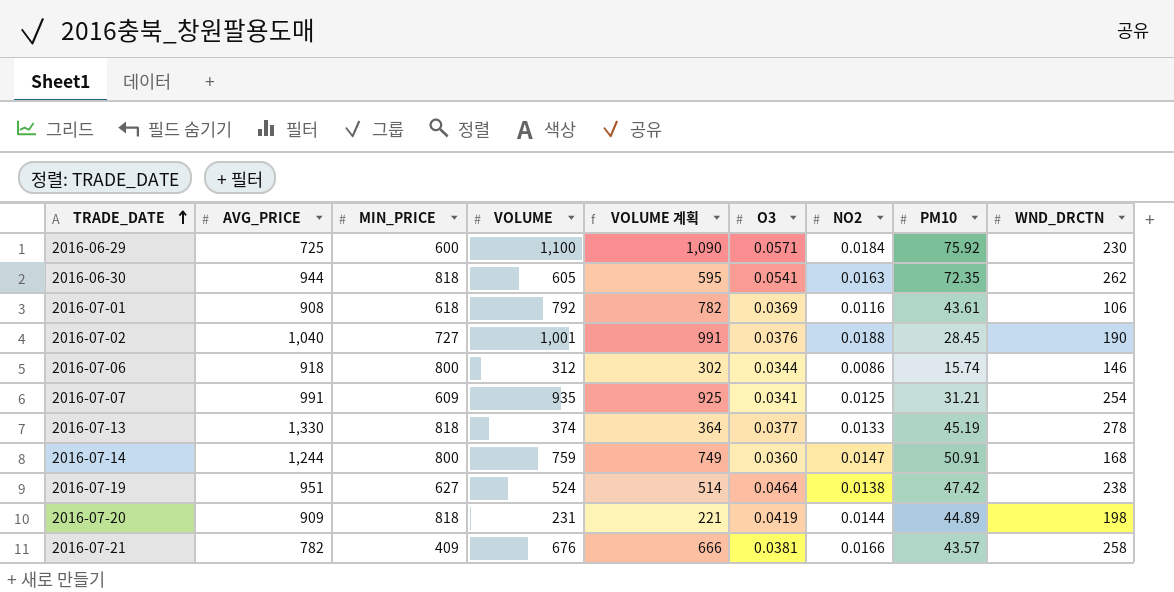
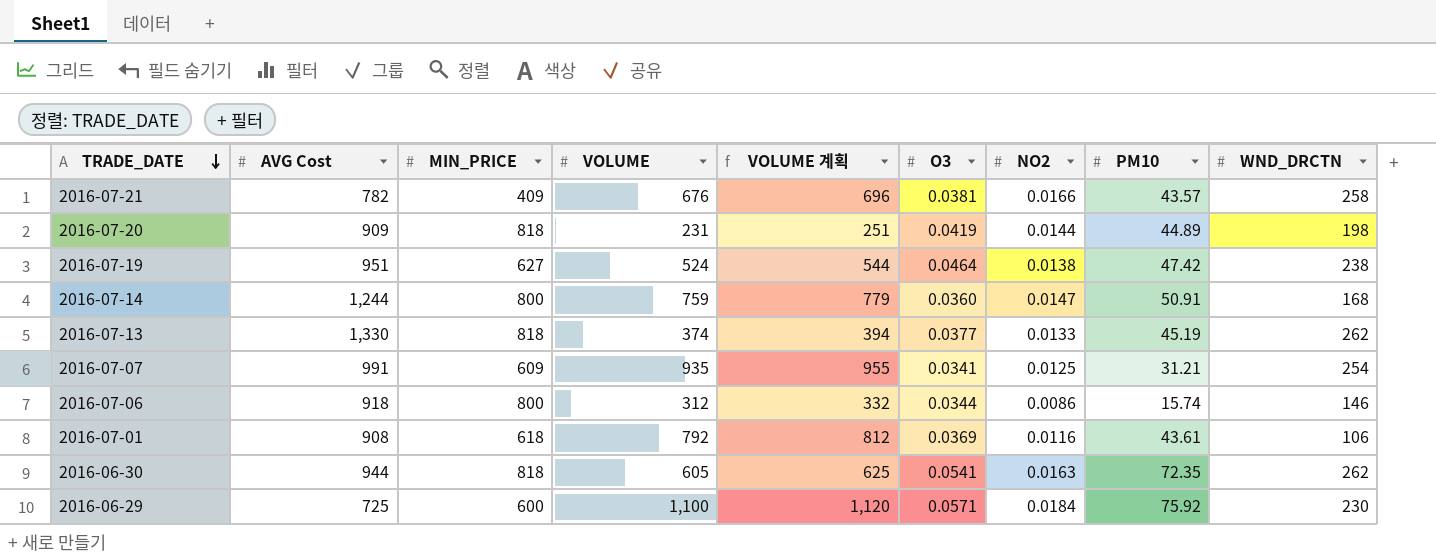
row order: TRADE_DATE ascending -> TRADE_DATE descending
column name: AVG_PRICE -> AVG Cost
column VOLUME 계획 | formula: [VOLUME] - 10 -> [VOLUME] + 20
row 2016-07-02: 1,040 | 727 | 1,001 | 991 | 0.0376 | 0.0188 | 28.45 | 190 -> none
2016-07-13 | WND_DRCTN: 278 -> 262

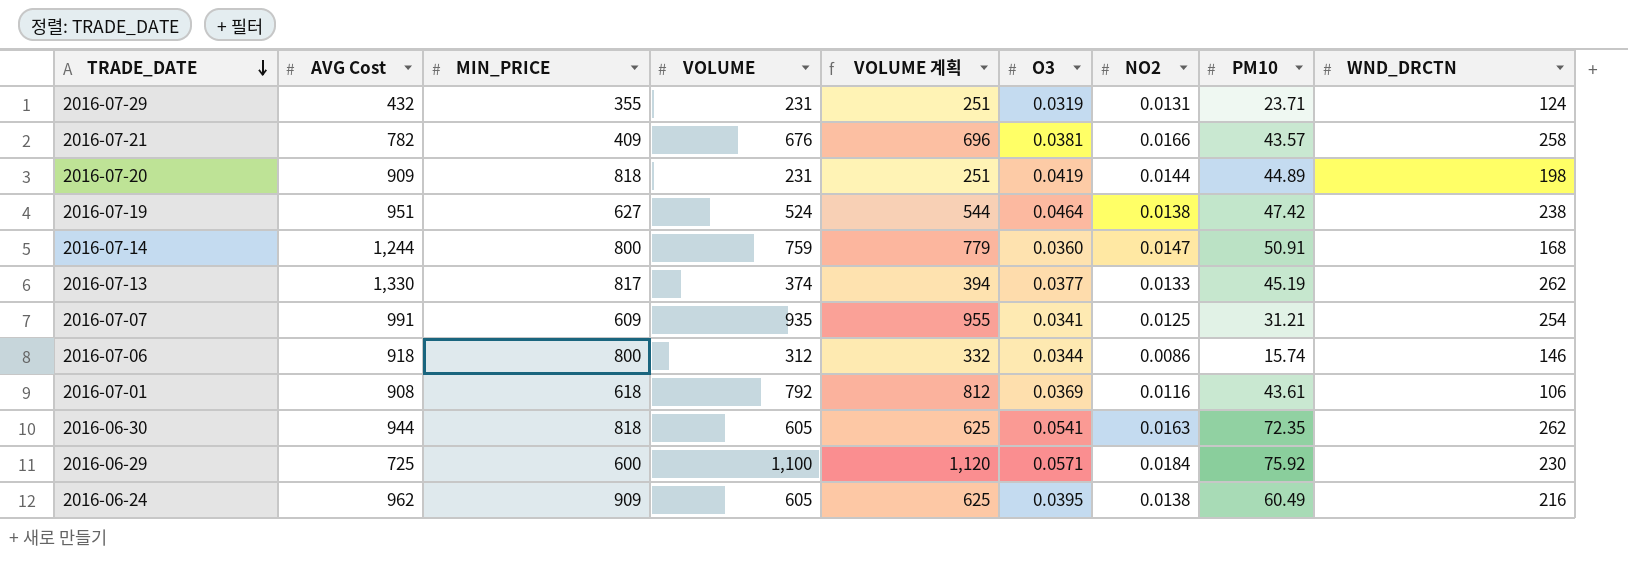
row 2016-07-29: none -> 432 | 355 | 231 | 251 | 0.0319 | 0.0131 | 23.71 | 124
2016-07-13 | MIN_PRICE: 818 -> 817
row 2016-06-24: none -> 962 | 909 | 605 | 625 | 0.0395 | 0.0138 | 60.49 | 216

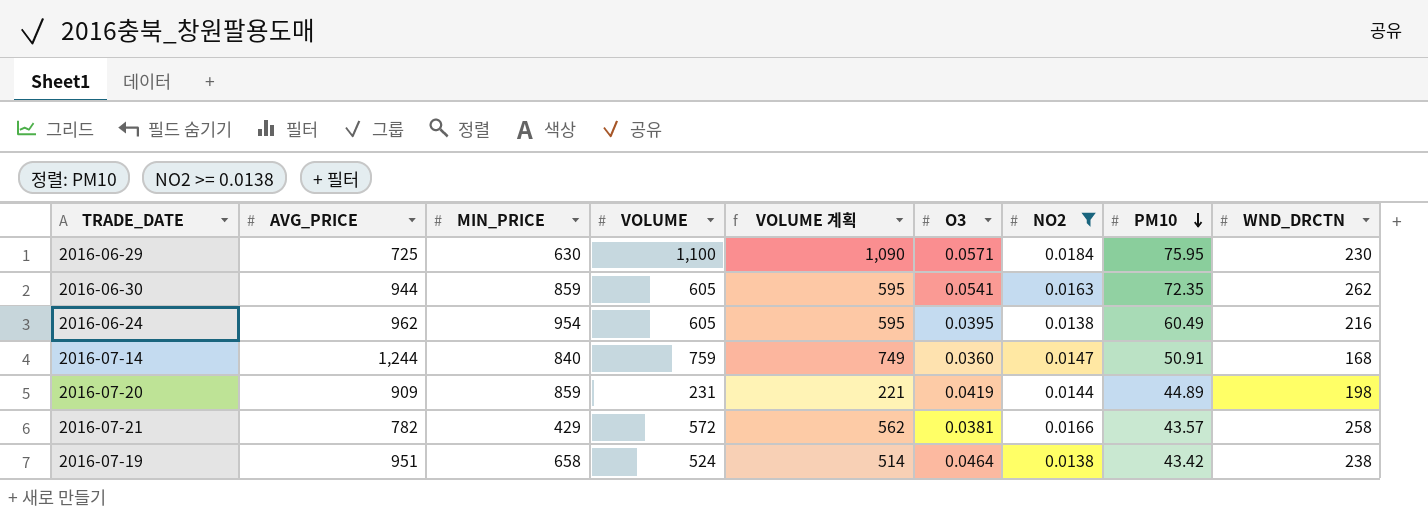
filter: none -> NO2 >= 0.0138
row order: TRADE_DATE descending -> PM10 descending
column name: AVG Cost -> AVG_PRICE
column VOLUME 계획 | formula: [VOLUME] + 20 -> [VOLUME] - 10
2016-06-29 | MIN_PRICE: 600 -> 630
2016-06-29 | PM10: 75.92 -> 75.95
2016-06-30 | MIN_PRICE: 818 -> 859
2016-06-24 | MIN_PRICE: 909 -> 954
2016-07-14 | MIN_PRICE: 800 -> 840
2016-07-20 | MIN_PRICE: 818 -> 859
2016-07-21 | MIN_PRICE: 409 -> 429
2016-07-21 | VOLUME: 676 -> 572
2016-07-19 | MIN_PRICE: 627 -> 658
2016-07-19 | PM10: 47.42 -> 43.42

